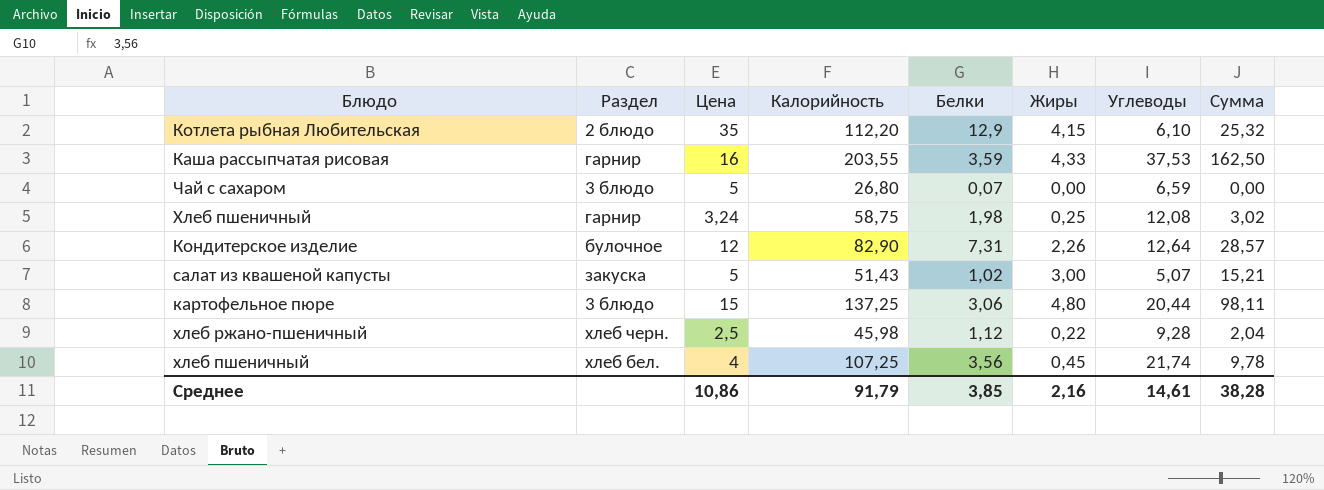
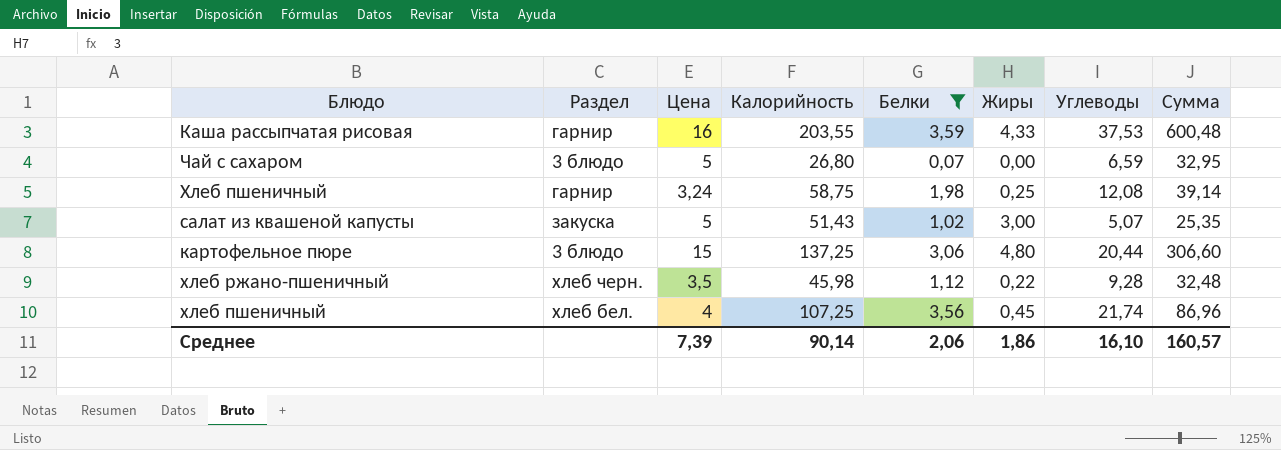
filter: none -> Белки <= 3,59
column Сумма | formula: [Жиры] * [Углеводы] -> [Цена] * [Углеводы]
хлеб ржано-пшеничный | Цена: 2,5 -> 3,5
Среднее | Цена: 10,86 -> 7,39
Среднее | Калорийность: 91,79 -> 90,14
Среднее | Белки: 3,85 -> 2,06
Среднее | Жиры: 2,16 -> 1,86
Среднее | Углеводы: 14,61 -> 16,10
Среднее | Сумма: 38,28 -> 160,57

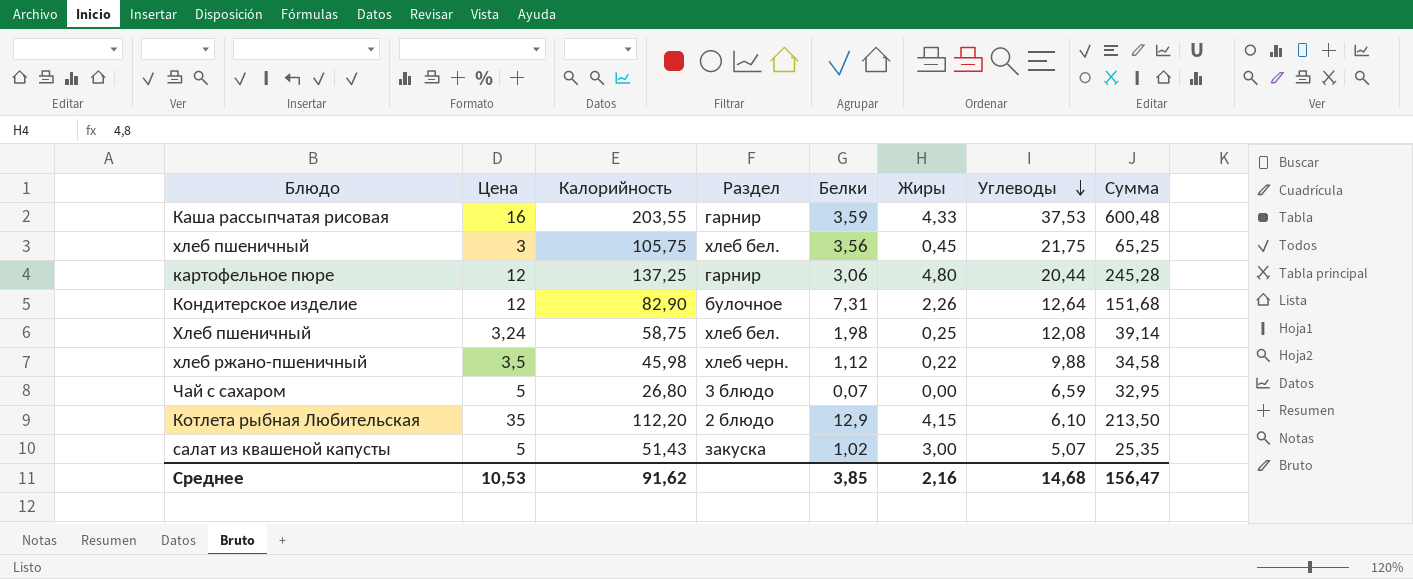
filter: Белки <= 3,59 -> none
row order: none -> Углеводы descending
column Раздел | position: 2 -> 4
хлеб пшеничный | Цена: 4 -> 3
хлеб пшеничный | Калорийность: 107,25 -> 105,75
хлеб пшеничный | Углеводы: 21,74 -> 21,75
хлеб пшеничный | Сумма: 86,96 -> 65,25
картофельное пюре | Цена: 15 -> 12
картофельное пюре | Раздел: 3 блюдо -> гарнир
картофельное пюре | Сумма: 306,60 -> 245,28
Хлеб пшеничный | Раздел: гарнир -> хлеб бел.
хлеб ржано-пшеничный | Углеводы: 9,28 -> 9,88
хлеб ржано-пшеничный | Сумма: 32,48 -> 34,58
Среднее | Цена: 7,39 -> 10,53
Среднее | Калорийность: 90,14 -> 91,62
Среднее | Белки: 2,06 -> 3,85
Среднее | Жиры: 1,86 -> 2,16
Среднее | Углеводы: 16,10 -> 14,68
Среднее | Сумма: 160,57 -> 156,47

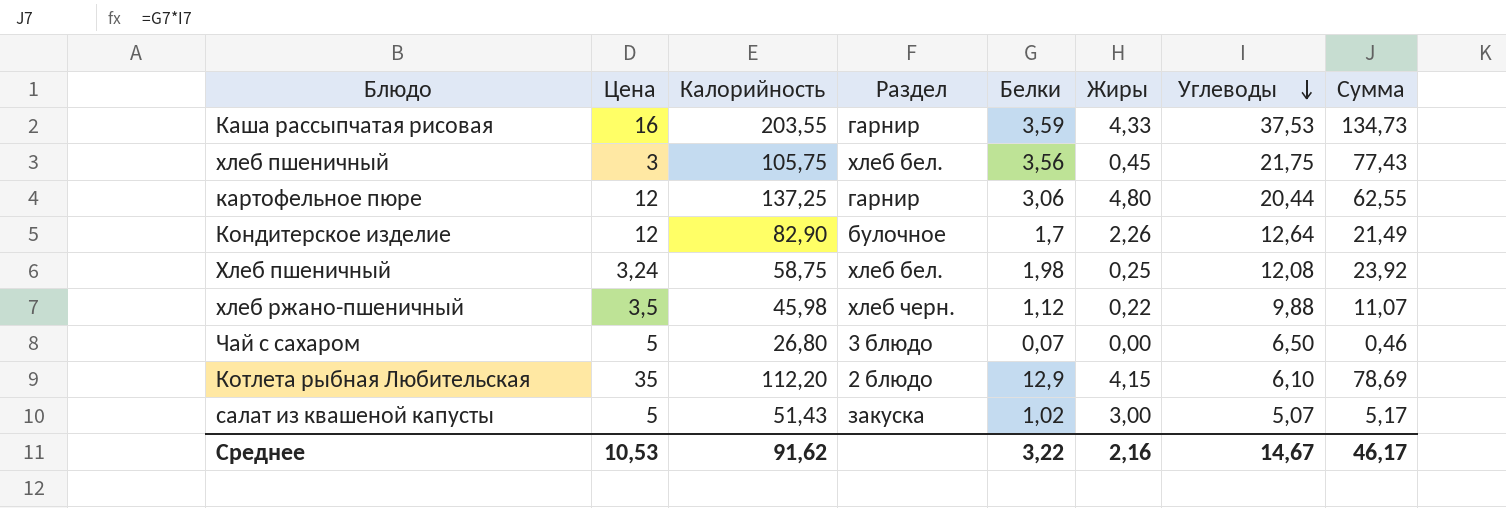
column Сумма | formula: [Цена] * [Углеводы] -> [Белки] * [Углеводы]
Кондитерское изделие | Белки: 7,31 -> 1,7
Чай с сахаром | Углеводы: 6,59 -> 6,50
Среднее | Белки: 3,85 -> 3,22
Среднее | Углеводы: 14,68 -> 14,67
Среднее | Сумма: 156,47 -> 46,17

